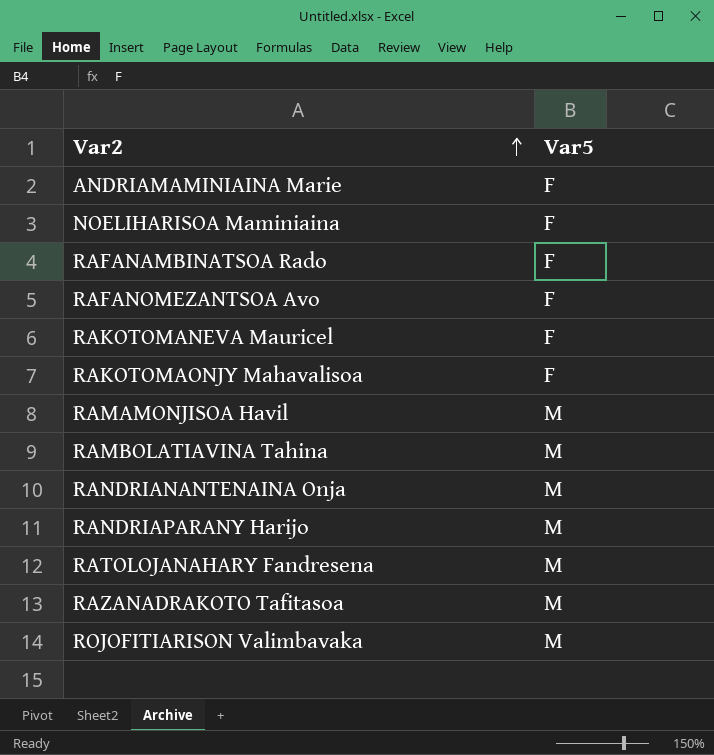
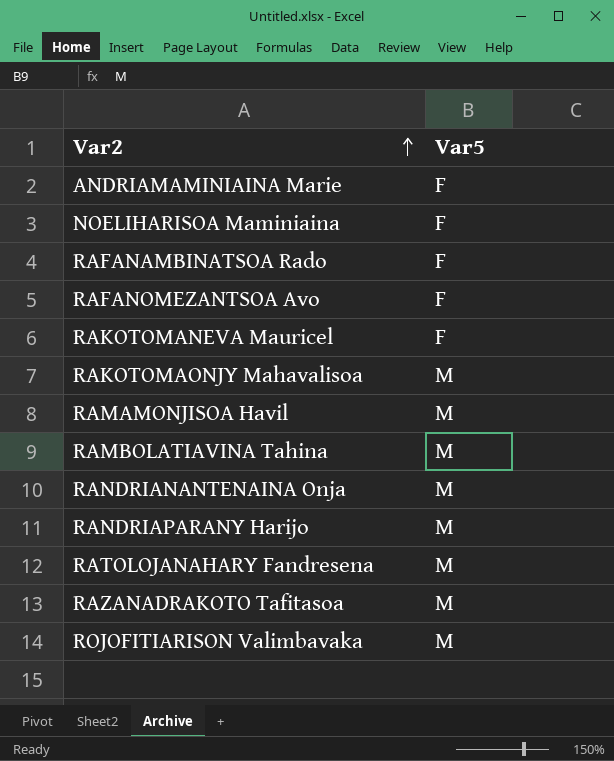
RAKOTOMAONJY Mahavalisoa | Var5: F -> M

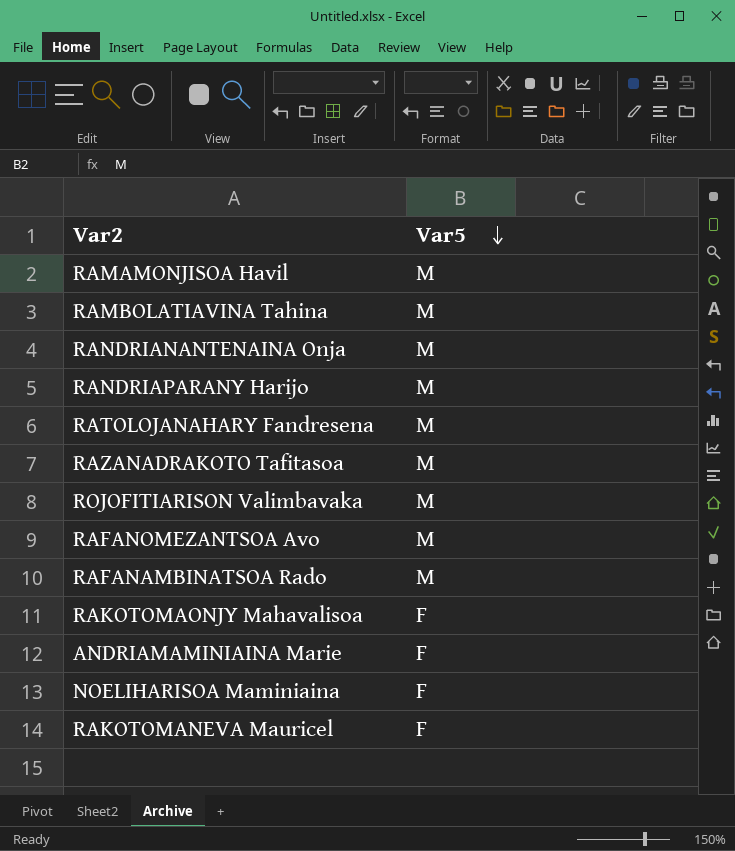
row order: Var2 ascending -> Var5 descending
RAFANOMEZANTSOA Avo | Var5: F -> M
RAFANAMBINATSOA Rado | Var5: F -> M
RAKOTOMAONJY Mahavalisoa | Var5: M -> F

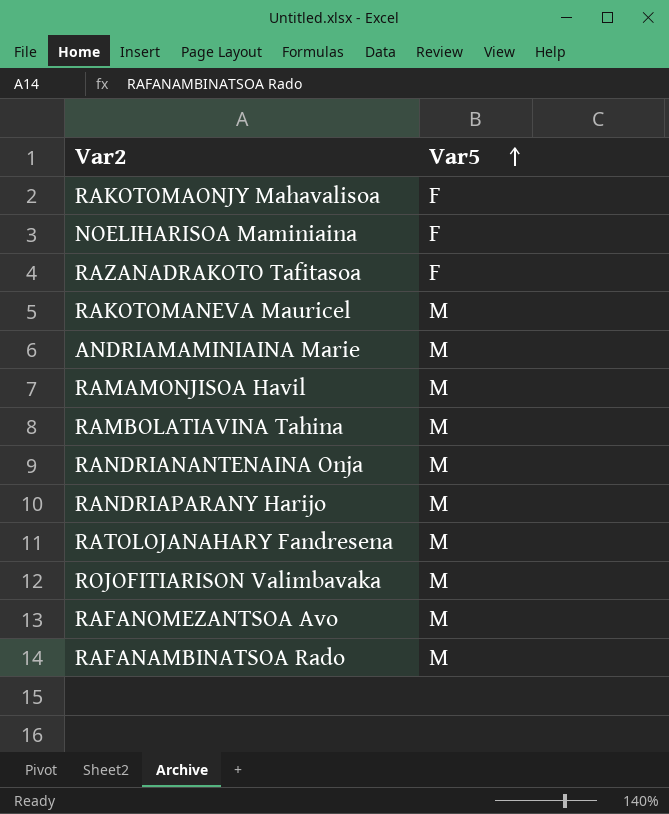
row order: Var5 descending -> Var5 ascending
RAZANADRAKOTO Tafitasoa | Var5: M -> F
RAKOTOMANEVA Mauricel | Var5: F -> M
ANDRIAMAMINIAINA Marie | Var5: F -> M

